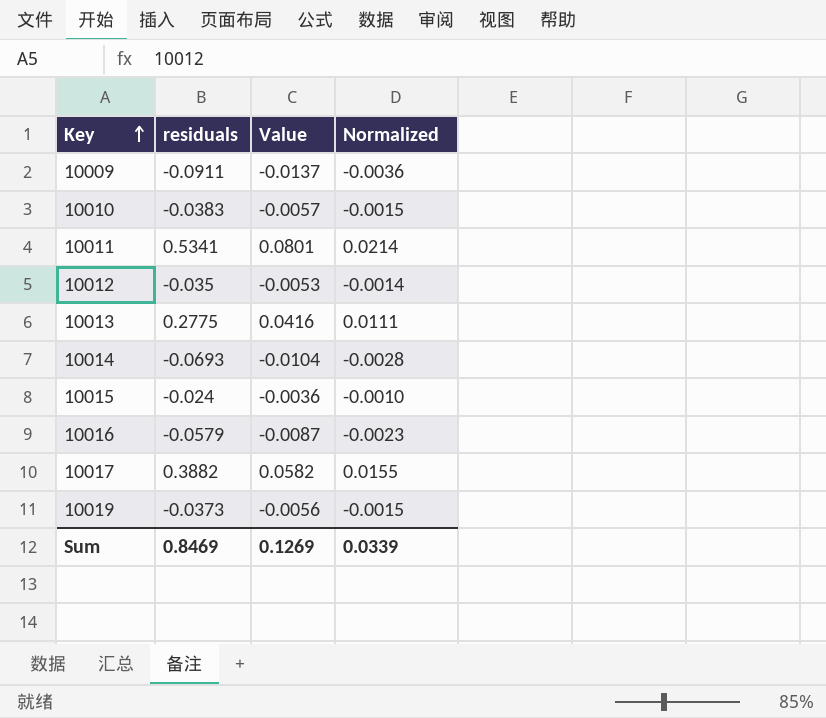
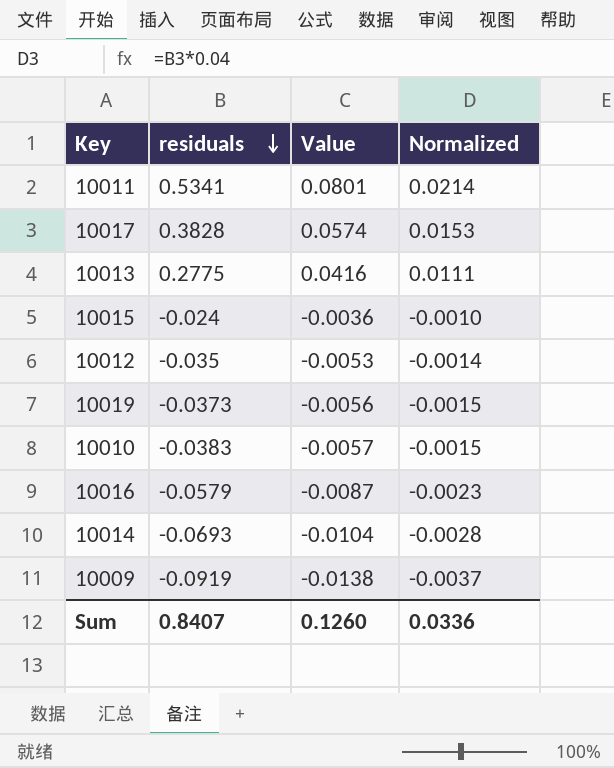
row order: Key ascending -> residuals descending
10017 | residuals: 0.3882 -> 0.3828
10017 | Value: 0.0582 -> 0.0574
10017 | Normalized: 0.0155 -> 0.0153
10009 | residuals: -0.0911 -> -0.0919
10009 | Value: -0.0137 -> -0.0138
10009 | Normalized: -0.0036 -> -0.0037
Sum | residuals: 0.8469 -> 0.8407
Sum | Value: 0.1269 -> 0.1260
Sum | Normalized: 0.0339 -> 0.0336

